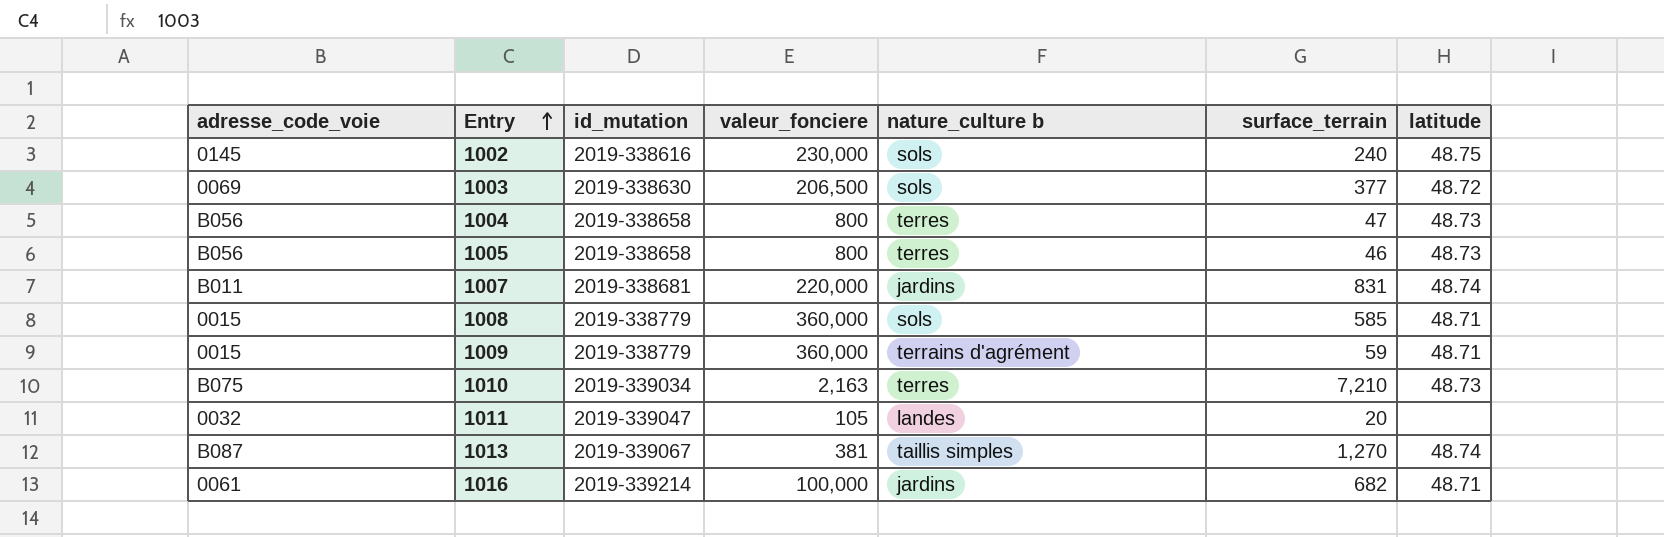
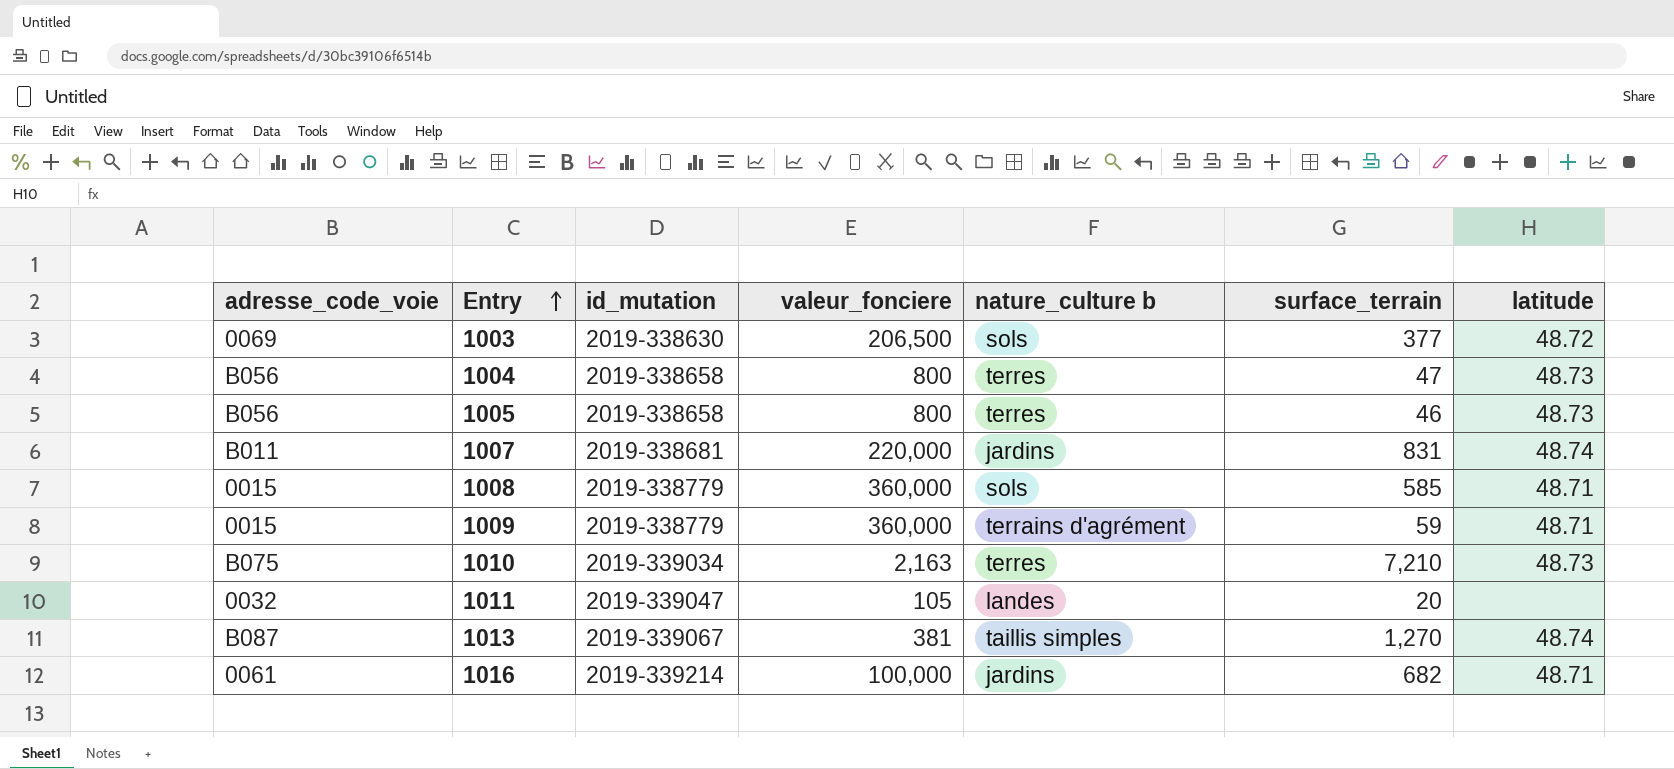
row 1002: 0145 | 2019-338616 | 230,000 | sols | 240 | 48.75 -> none

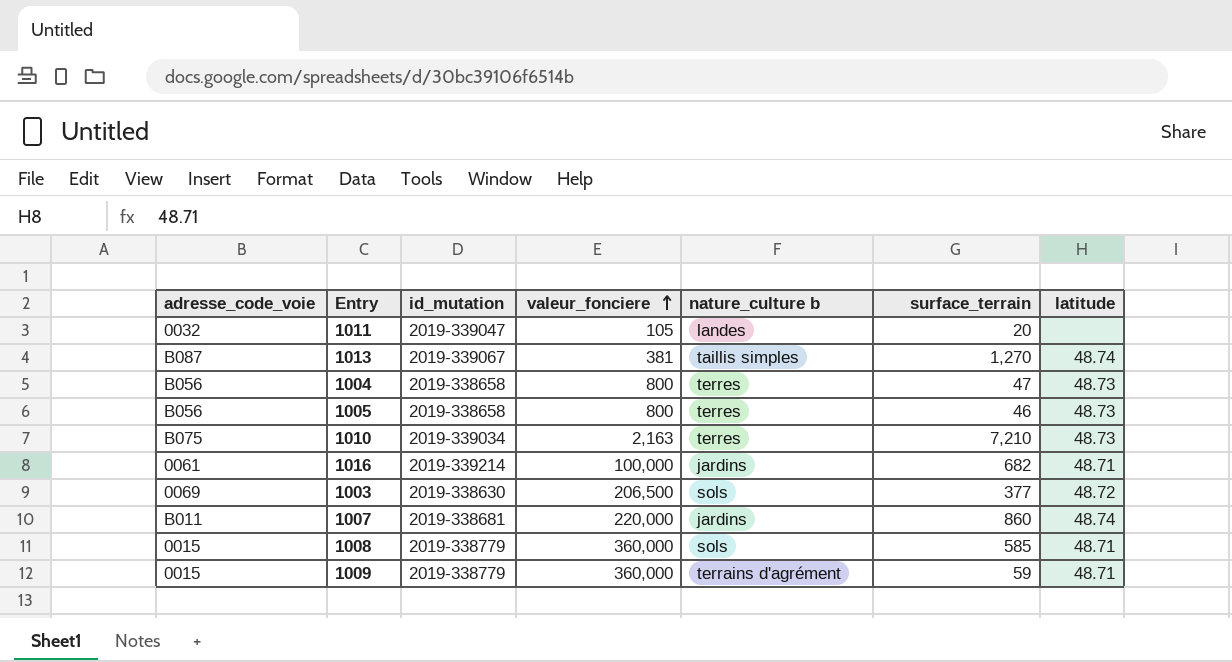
row order: Entry ascending -> valeur_fonciere ascending
1007 | surface_terrain: 831 -> 860

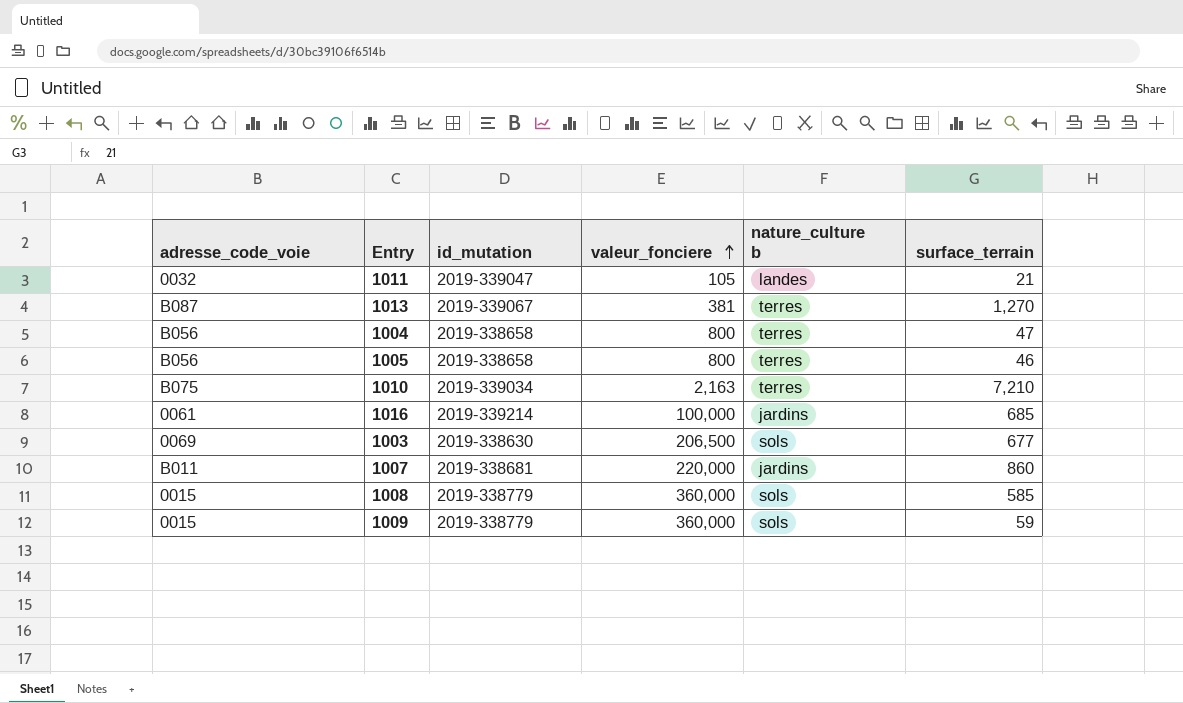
column latitude | position: 7 -> none
1011 | surface_terrain: 20 -> 21
1013 | nature_culture b: taillis simples -> terres
1016 | surface_terrain: 682 -> 685
1003 | surface_terrain: 377 -> 677
1009 | nature_culture b: terrains d'agrément -> sols

